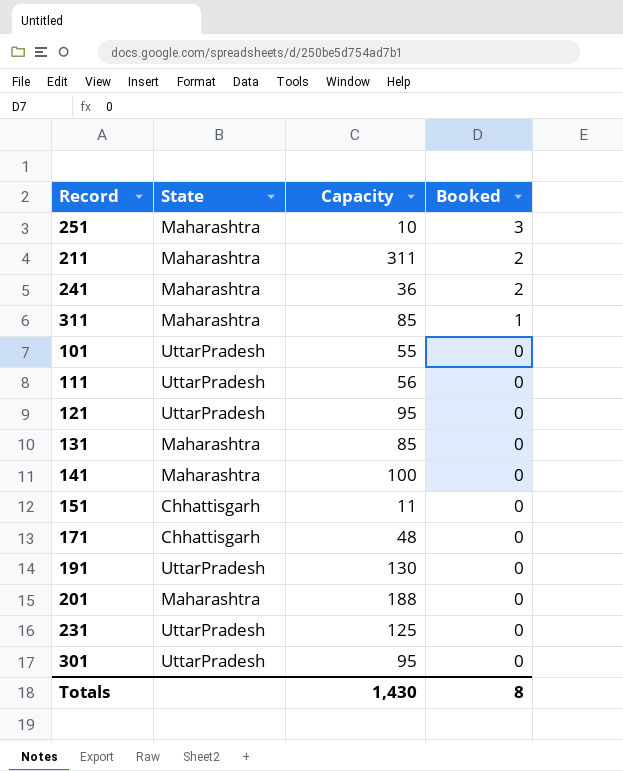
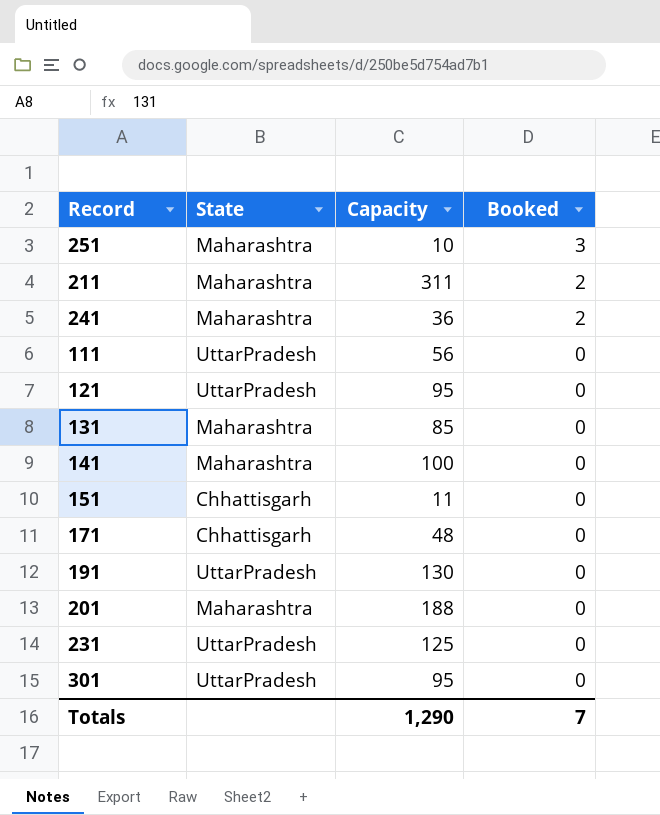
row 311: Maharashtra | 85 | 1 -> none
row 101: UttarPradesh | 55 | 0 -> none
Totals | Capacity: 1,430 -> 1,290
Totals | Booked: 8 -> 7

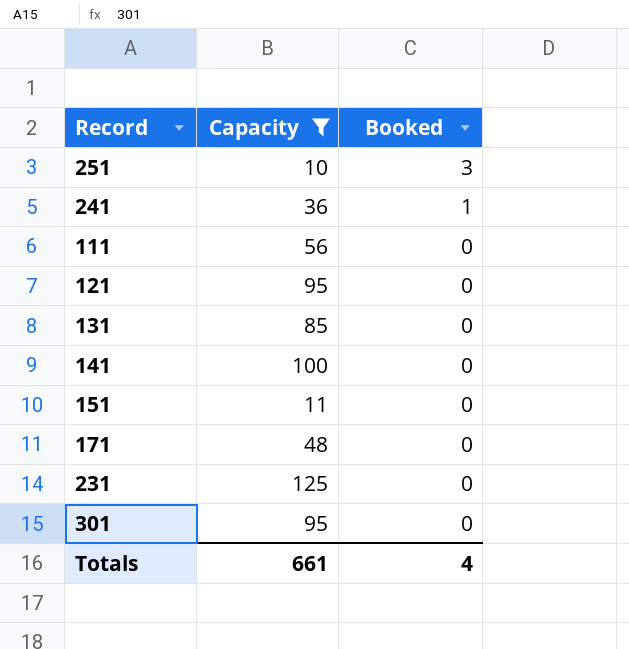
filter: none -> Capacity <= 125
column State | position: 2 -> none
241 | Booked: 2 -> 1
Totals | Capacity: 1,290 -> 661
Totals | Booked: 7 -> 4

